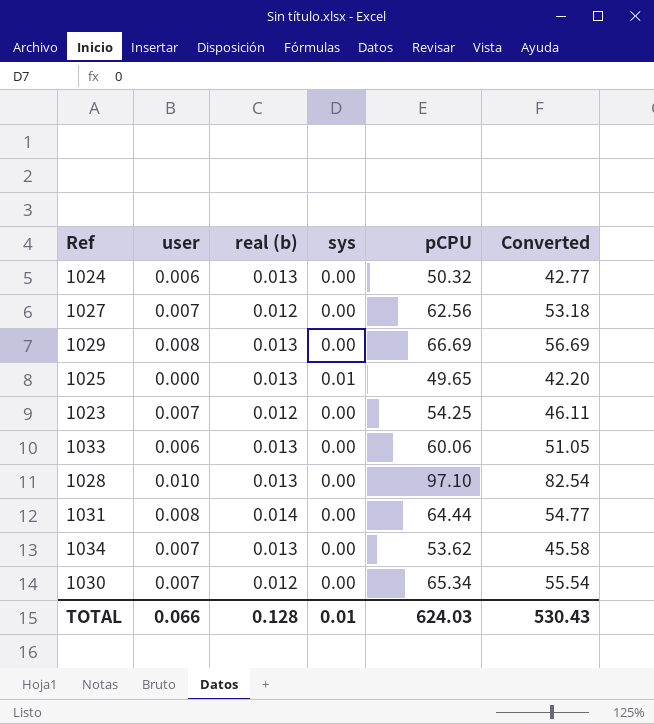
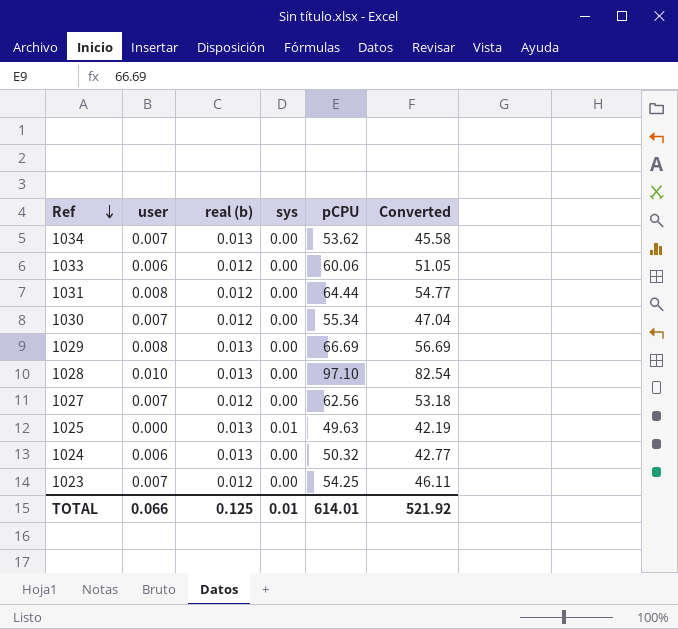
row order: none -> Ref descending
1033 | real (b): 0.013 -> 0.012
1031 | real (b): 0.014 -> 0.012
1030 | pCPU: 65.34 -> 55.34
1030 | Converted: 55.54 -> 47.04
1025 | pCPU: 49.65 -> 49.63
1025 | Converted: 42.20 -> 42.19
TOTAL | real (b): 0.128 -> 0.125
TOTAL | pCPU: 624.03 -> 614.01
TOTAL | Converted: 530.43 -> 521.92

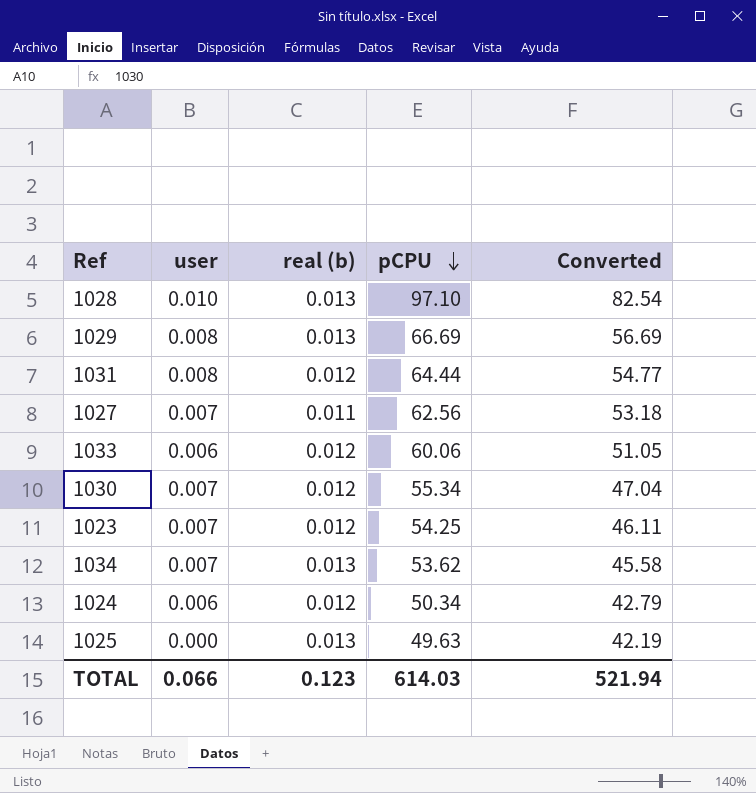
row order: Ref descending -> pCPU descending
column sys | position: 4 -> none
1027 | real (b): 0.012 -> 0.011
1024 | real (b): 0.013 -> 0.012
1024 | pCPU: 50.32 -> 50.34
1024 | Converted: 42.77 -> 42.79
TOTAL | real (b): 0.125 -> 0.123
TOTAL | pCPU: 614.01 -> 614.03
TOTAL | Converted: 521.92 -> 521.94

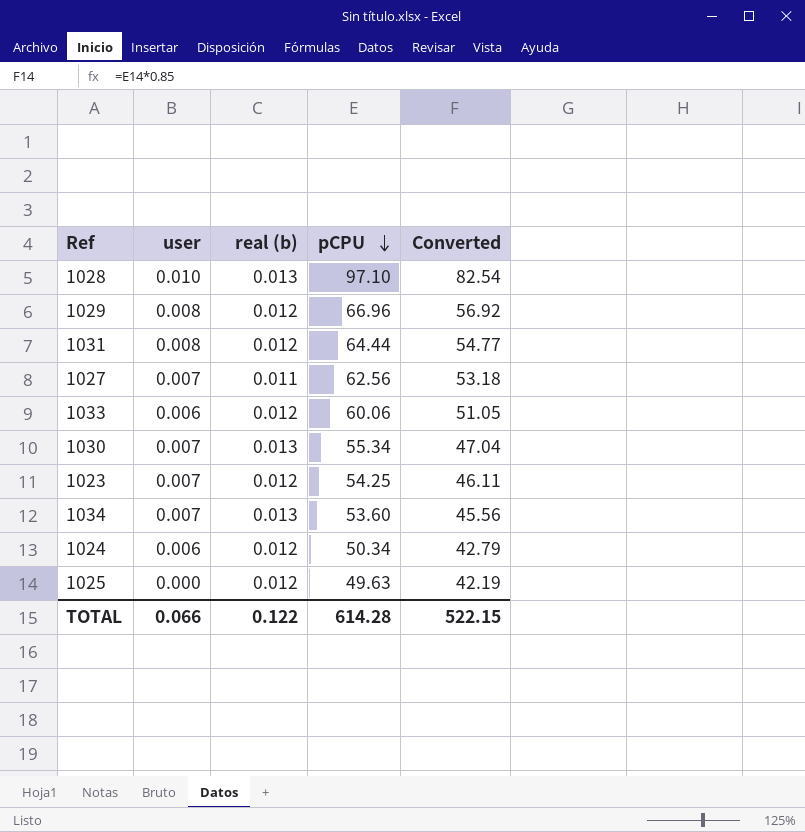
1029 | real (b): 0.013 -> 0.012
1029 | pCPU: 66.69 -> 66.96
1029 | Converted: 56.69 -> 56.92
1030 | real (b): 0.012 -> 0.013
1034 | pCPU: 53.62 -> 53.60
1034 | Converted: 45.58 -> 45.56
1025 | real (b): 0.013 -> 0.012
TOTAL | real (b): 0.123 -> 0.122
TOTAL | pCPU: 614.03 -> 614.28
TOTAL | Converted: 521.94 -> 522.15

